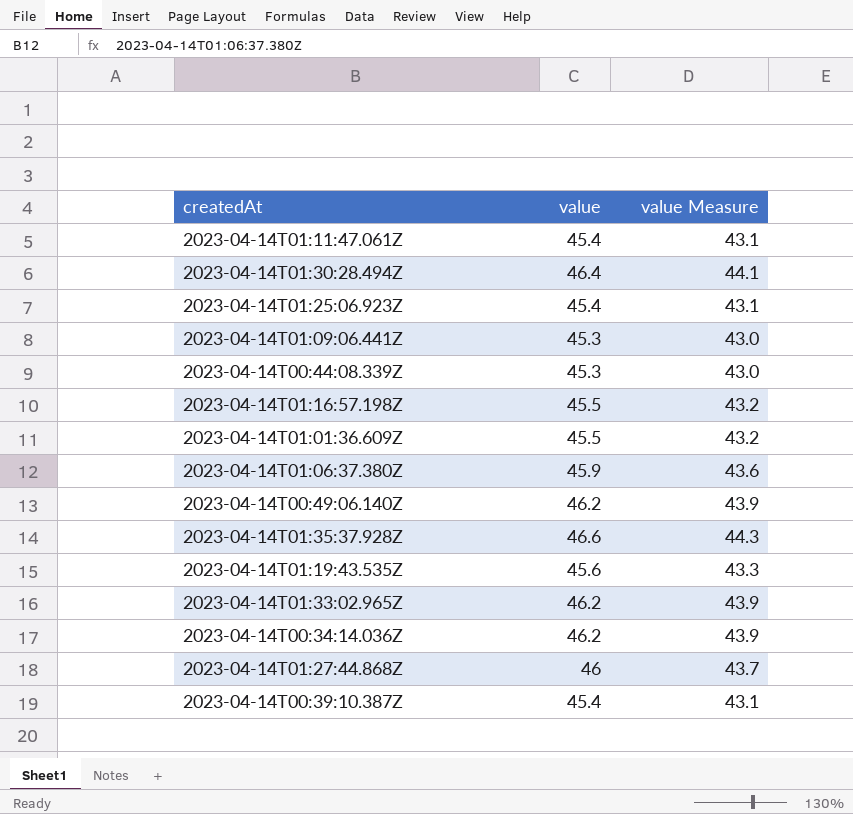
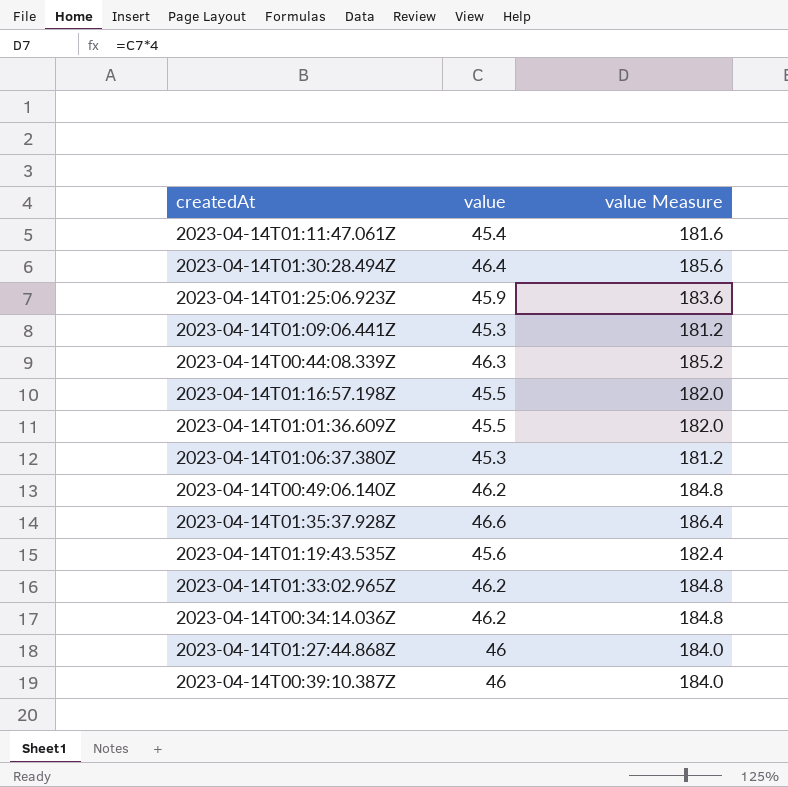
column value Measure | formula: [value] * 0.95 -> [value] * 4
2023-04-14T01:25:06.923Z | value: 45.4 -> 45.9
2023-04-14T00:44:08.339Z | value: 45.3 -> 46.3
2023-04-14T01:06:37.380Z | value: 45.9 -> 45.3
2023-04-14T00:39:10.387Z | value: 45.4 -> 46

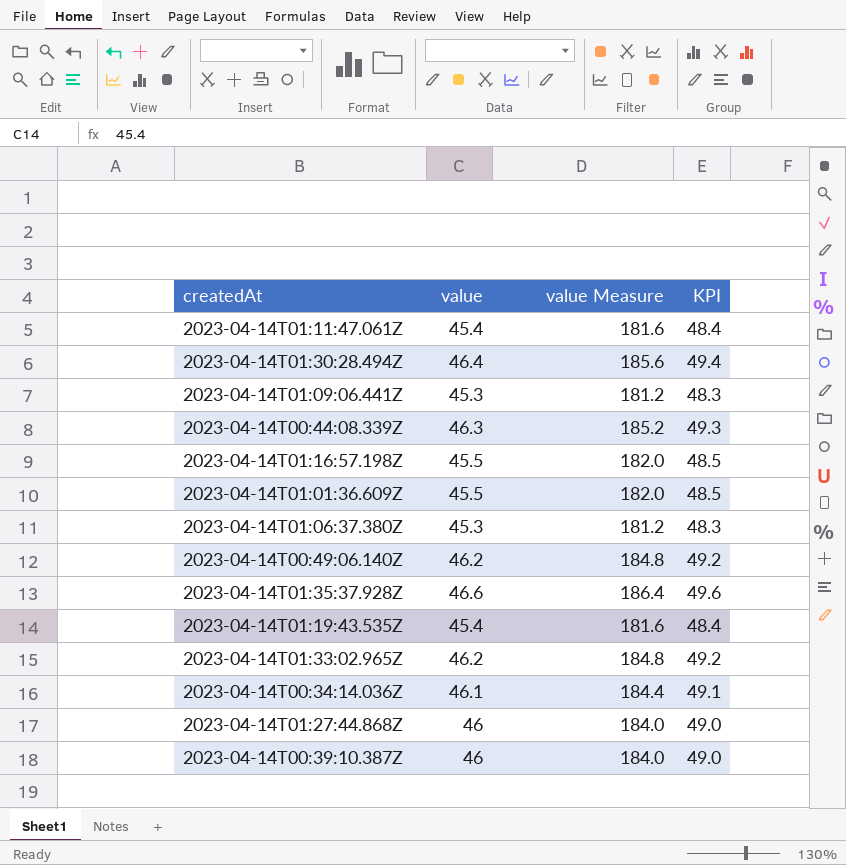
column KPI | formula: none -> [value] + 3
row 2023-04-14T01:25:06.923Z: 45.9 | 183.6 -> none
2023-04-14T01:19:43.535Z | value: 45.6 -> 45.4
2023-04-14T01:19:43.535Z | value Measure: 182.4 -> 181.6
2023-04-14T00:34:14.036Z | value: 46.2 -> 46.1
2023-04-14T00:34:14.036Z | value Measure: 184.8 -> 184.4

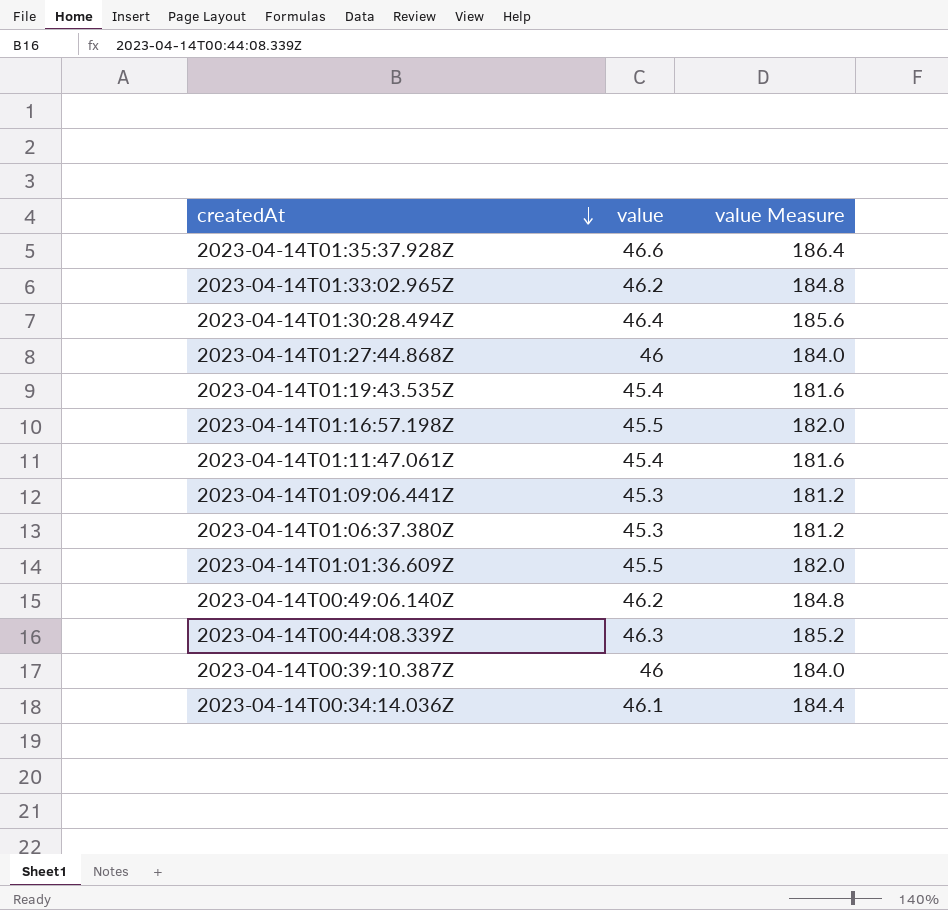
row order: none -> createdAt descending
column KPI | formula: [value] + 3 -> none

